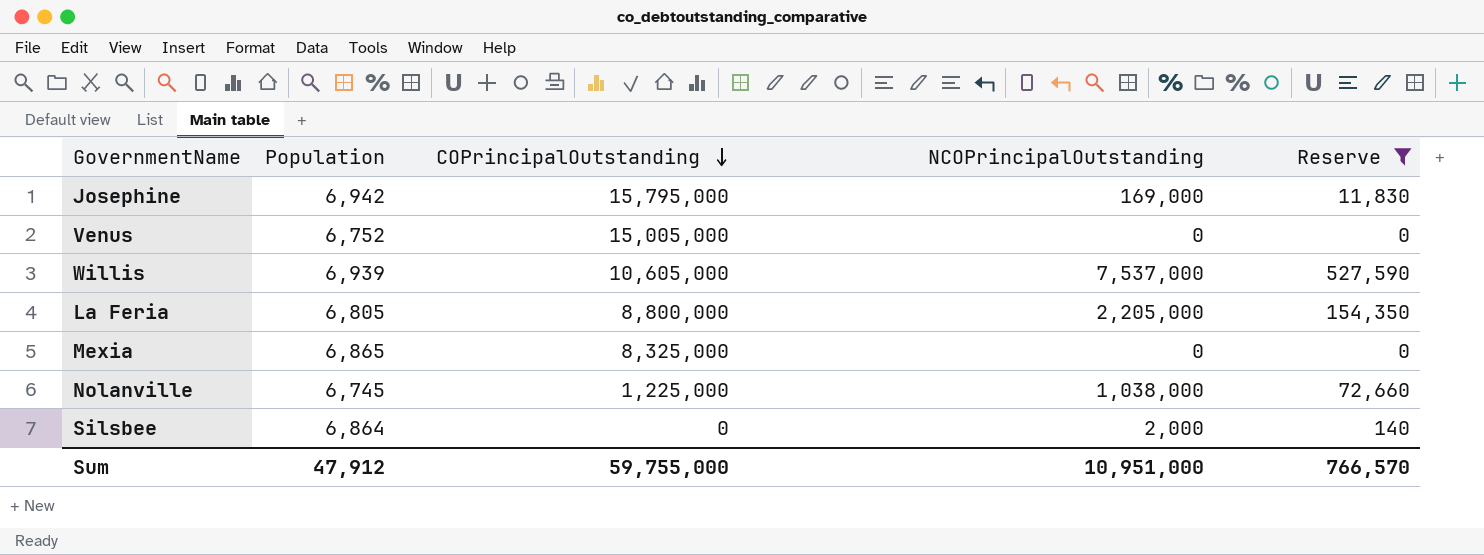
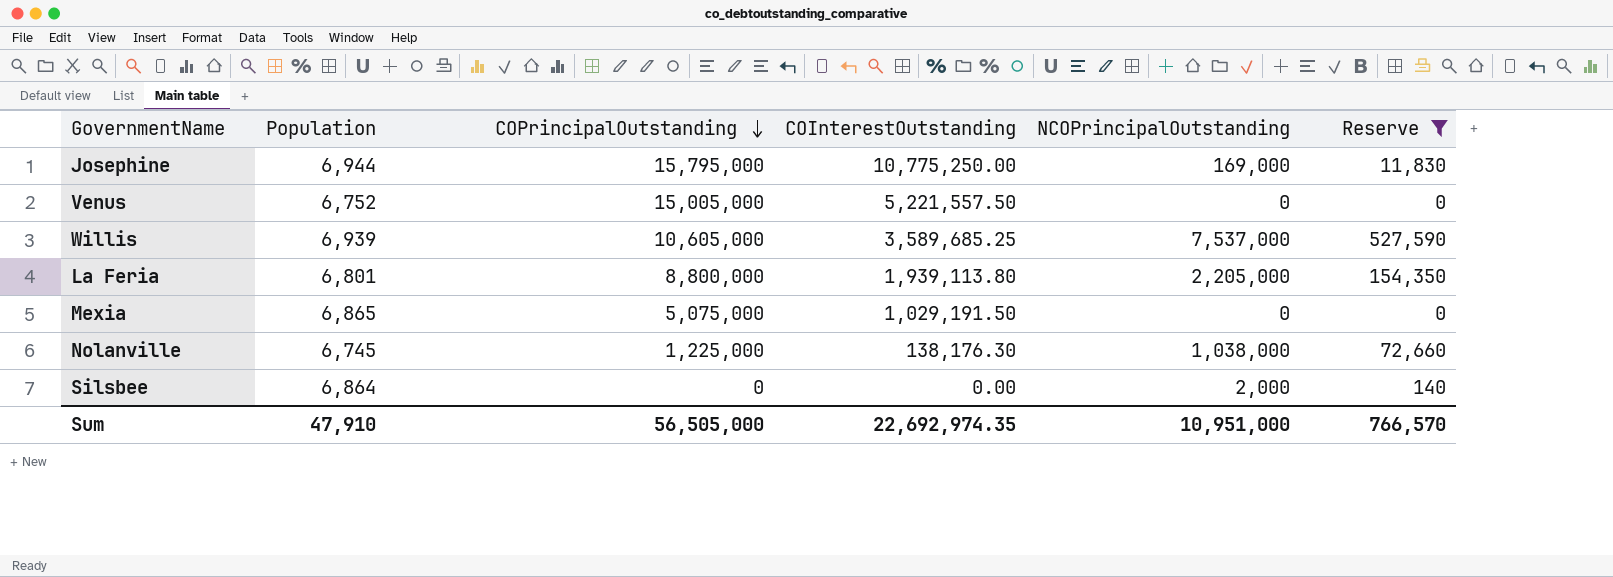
column COInterestOutstanding | position: none -> 4
Josephine | Population: 6,942 -> 6,944
La Feria | Population: 6,805 -> 6,801
Mexia | COPrincipalOutstanding: 8,325,000 -> 5,075,000
Sum | Population: 47,912 -> 47,910
Sum | COPrincipalOutstanding: 59,755,000 -> 56,505,000

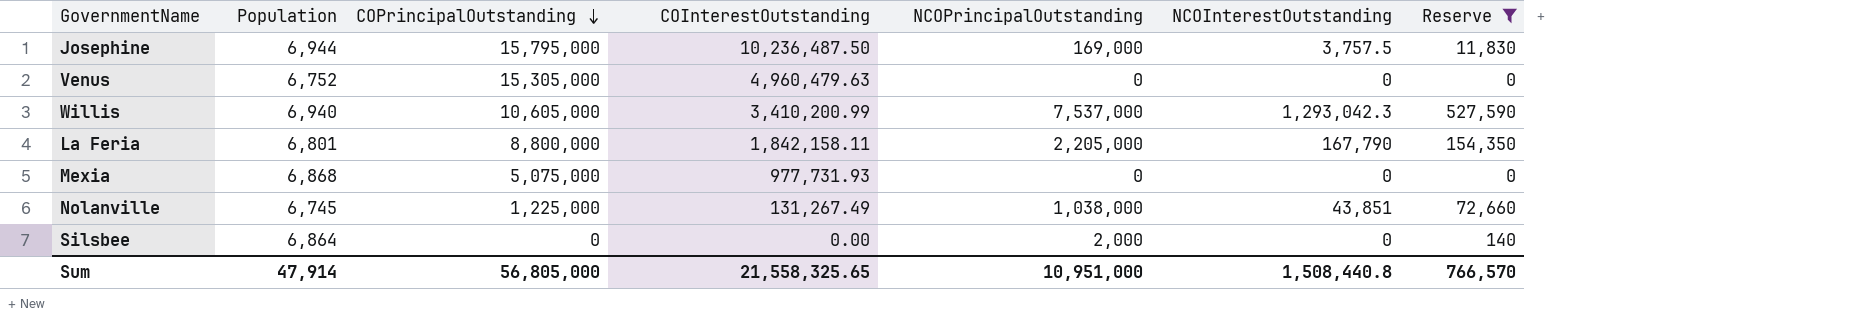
column NCOInterestOutstanding | position: none -> 6
Josephine | COInterestOutstanding: 10,775,250.00 -> 10,236,487.50
Venus | COPrincipalOutstanding: 15,005,000 -> 15,305,000
Venus | COInterestOutstanding: 5,221,557.50 -> 4,960,479.63
Willis | Population: 6,939 -> 6,940
Willis | COInterestOutstanding: 3,589,685.25 -> 3,410,200.99
La Feria | COInterestOutstanding: 1,939,113.80 -> 1,842,158.11
Mexia | Population: 6,865 -> 6,868
Mexia | COInterestOutstanding: 1,029,191.50 -> 977,731.93
Nolanville | COInterestOutstanding: 138,176.30 -> 131,267.49
Sum | Population: 47,910 -> 47,914
Sum | COPrincipalOutstanding: 56,505,000 -> 56,805,000
Sum | COInterestOutstanding: 22,692,974.35 -> 21,558,325.65

